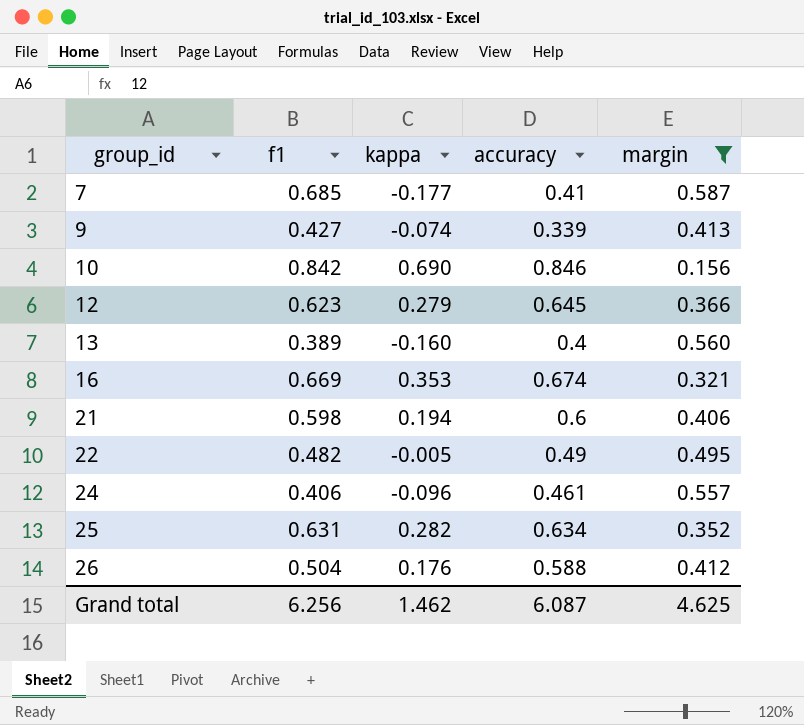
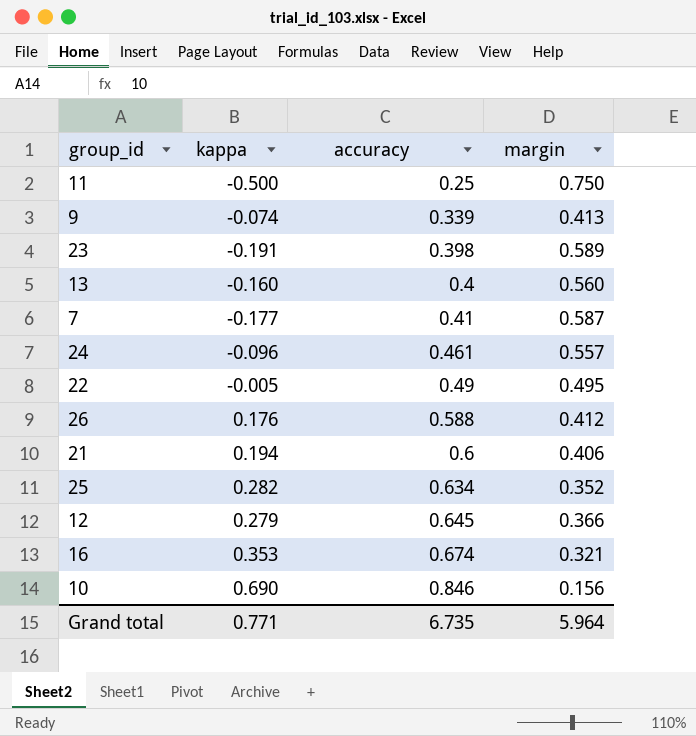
filter: margin <= 0.587 -> none
row order: group_id ascending -> accuracy ascending
column f1 | position: 2 -> none
Grand total | kappa: 1.462 -> 0.771
Grand total | accuracy: 6.087 -> 6.735
Grand total | margin: 4.625 -> 5.964

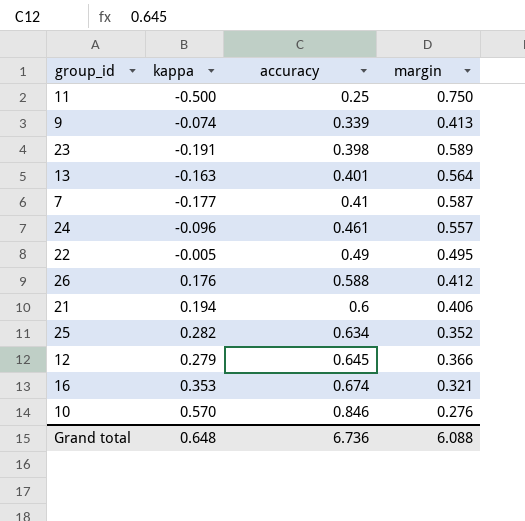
13 | kappa: -0.160 -> -0.163
13 | accuracy: 0.4 -> 0.401
13 | margin: 0.560 -> 0.564
10 | kappa: 0.690 -> 0.570
10 | margin: 0.156 -> 0.276
Grand total | kappa: 0.771 -> 0.648
Grand total | accuracy: 6.735 -> 6.736
Grand total | margin: 5.964 -> 6.088

